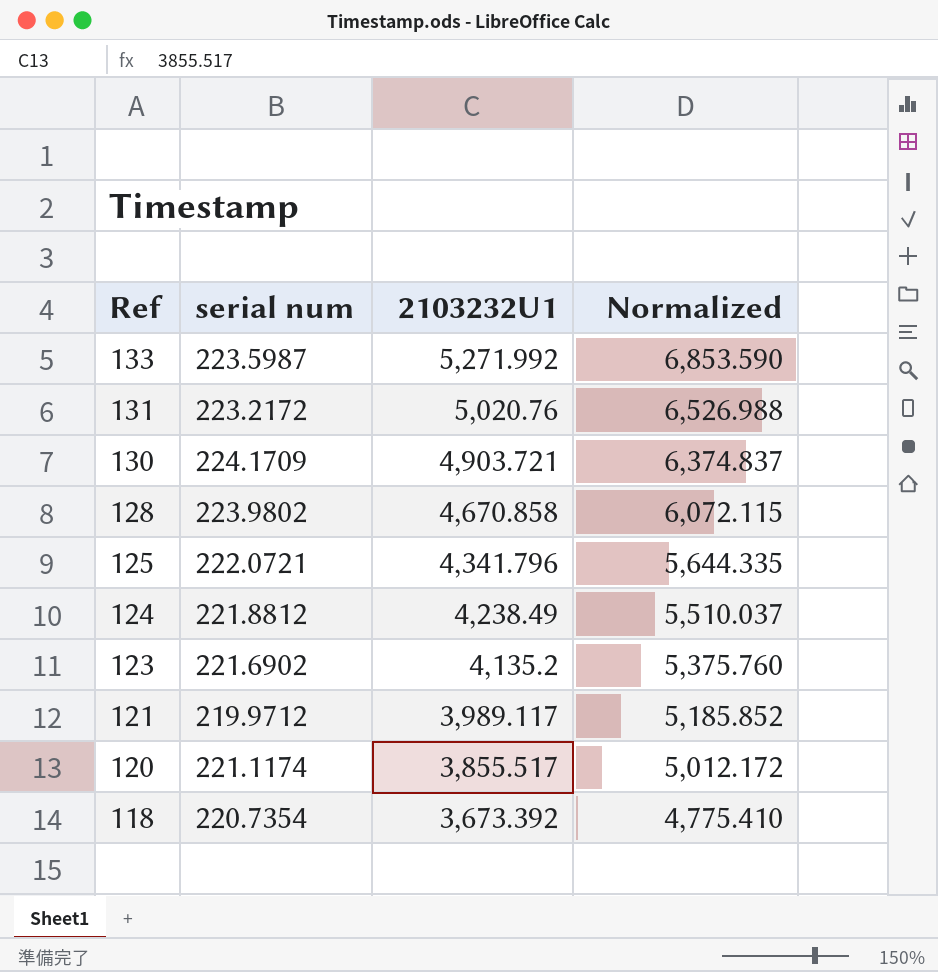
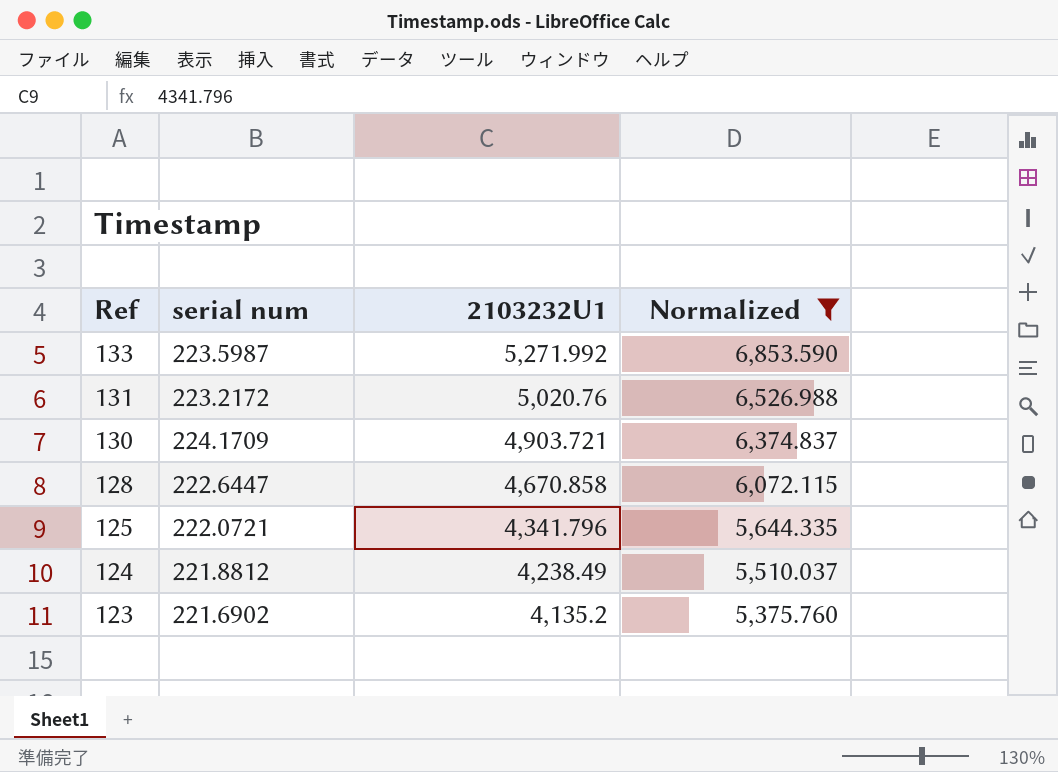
filter: none -> Normalized >= 5,375.760
128 | serial num: 223.9802 -> 222.6447

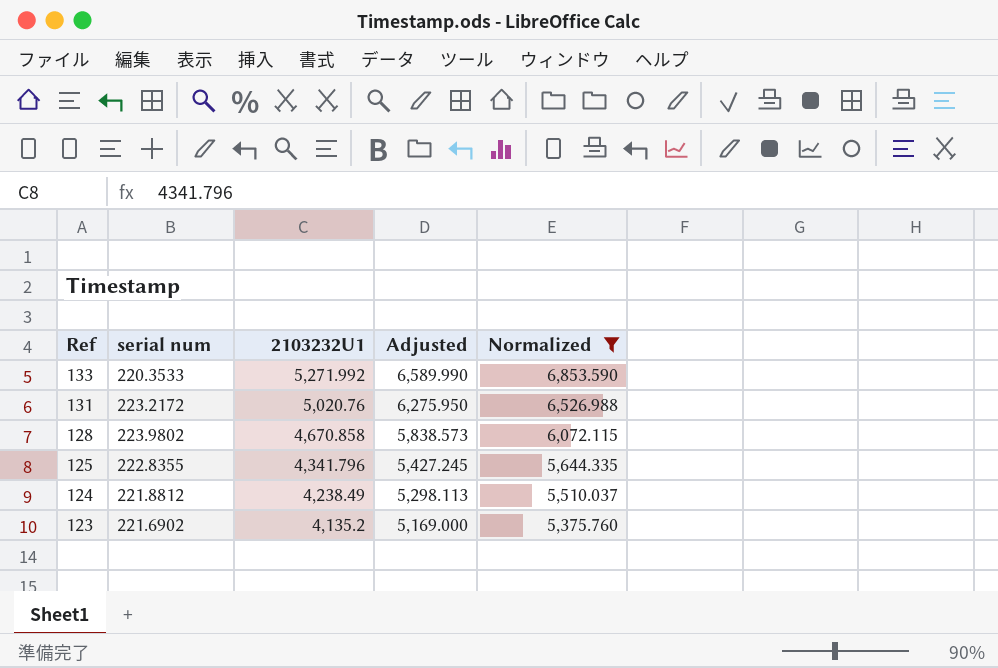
column Adjusted | formula: none -> [2103232U1] * 1.25
row 130: 224.1709 | 4,903.721 | 6,374.837 -> none
133 | serial num: 223.5987 -> 220.3533
128 | serial num: 222.6447 -> 223.9802
125 | serial num: 222.0721 -> 222.8355

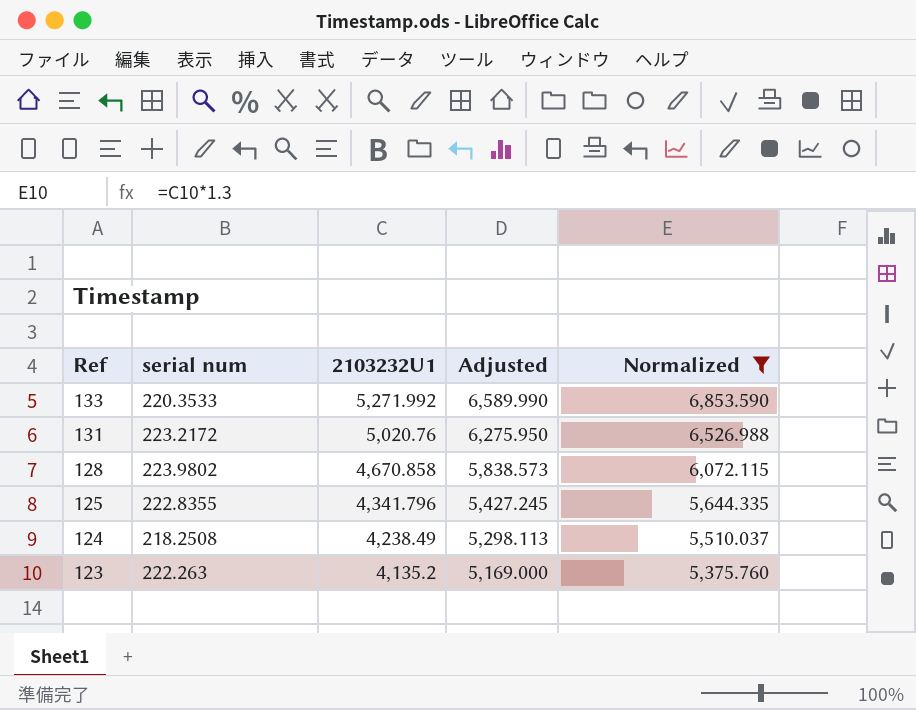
124 | serial num: 221.8812 -> 218.2508
123 | serial num: 221.6902 -> 222.263

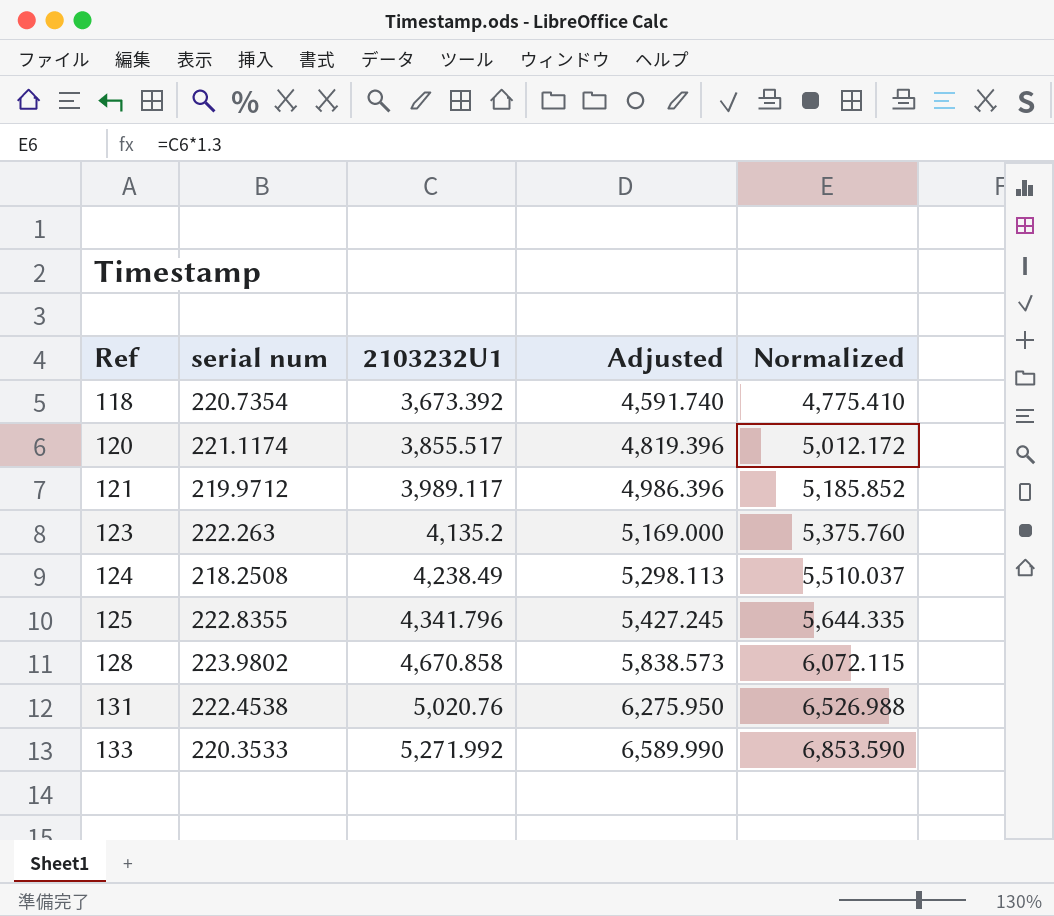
filter: Normalized >= 5,375.760 -> none
row order: Ref descending -> Ref ascending
131 | serial num: 223.2172 -> 222.4538

